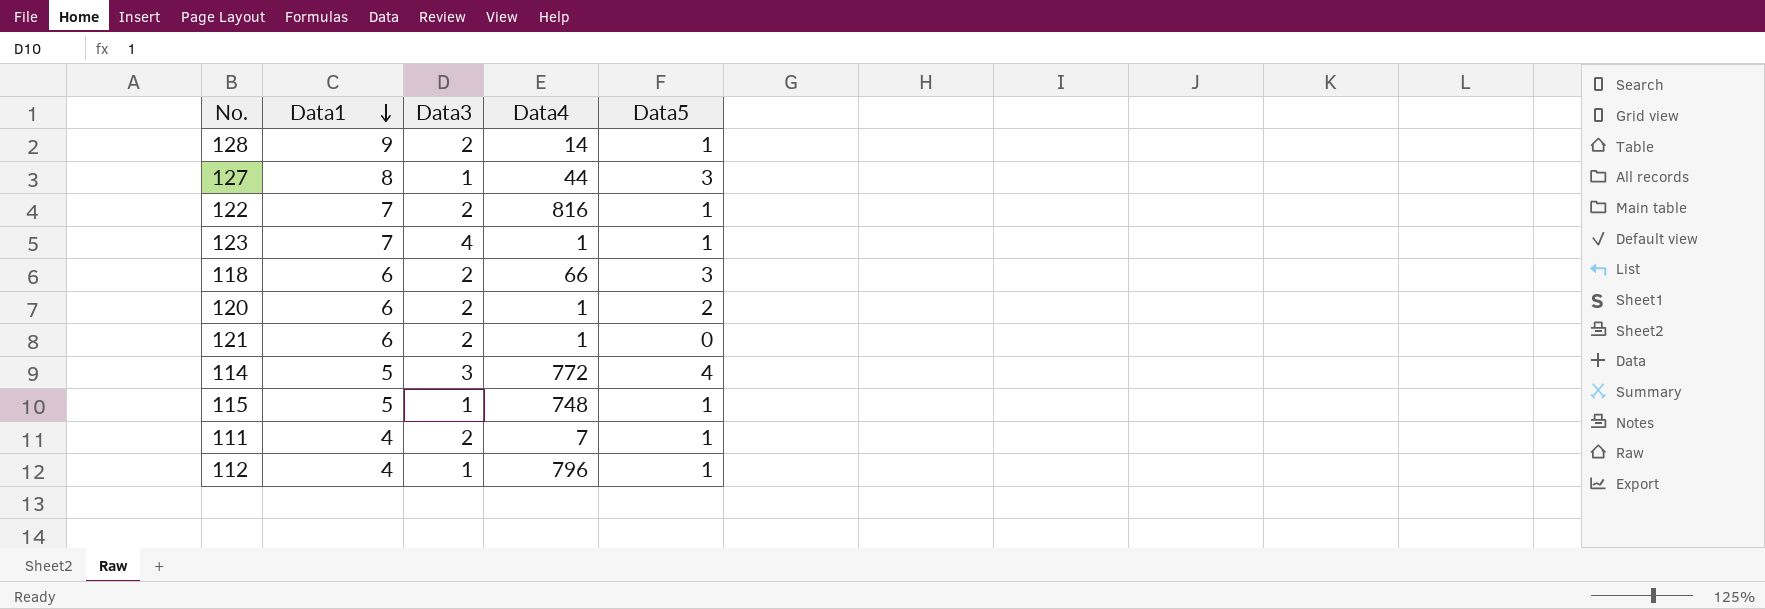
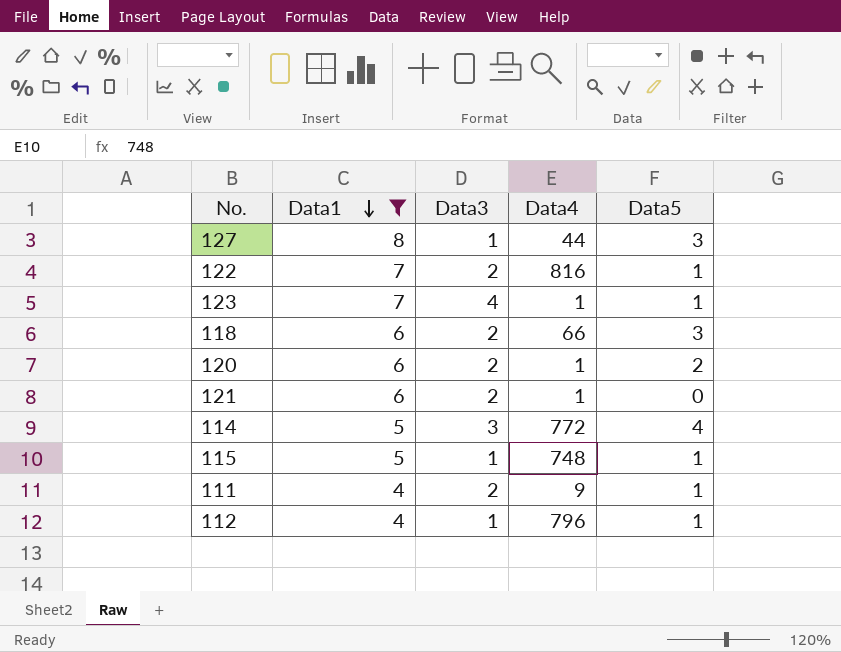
filter: none -> Data1 != 9
111 | Data4: 7 -> 9

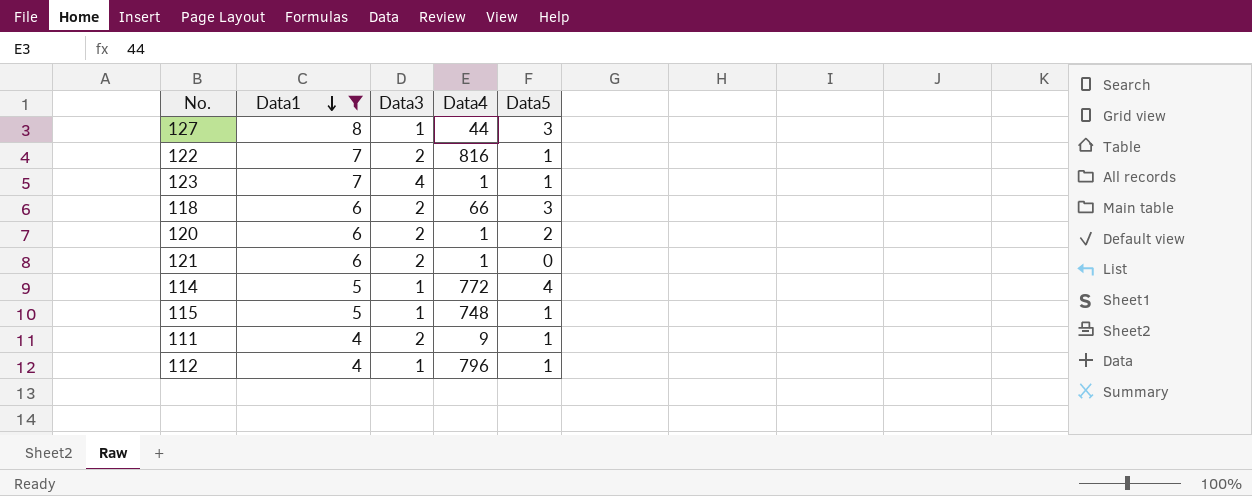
114 | Data3: 3 -> 1

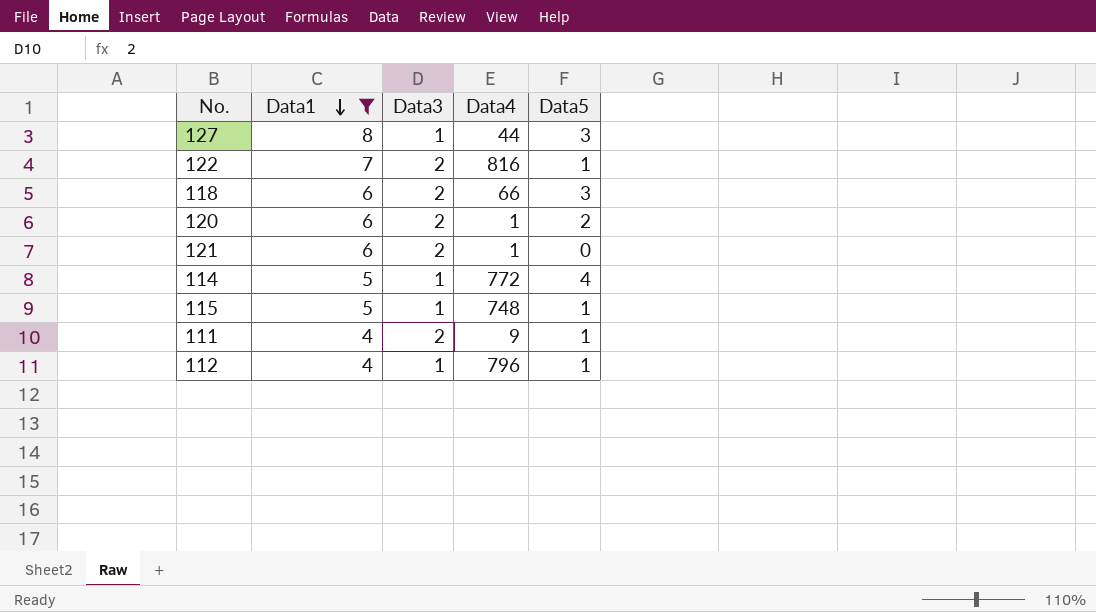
row 123: 7 | 4 | 1 | 1 -> none

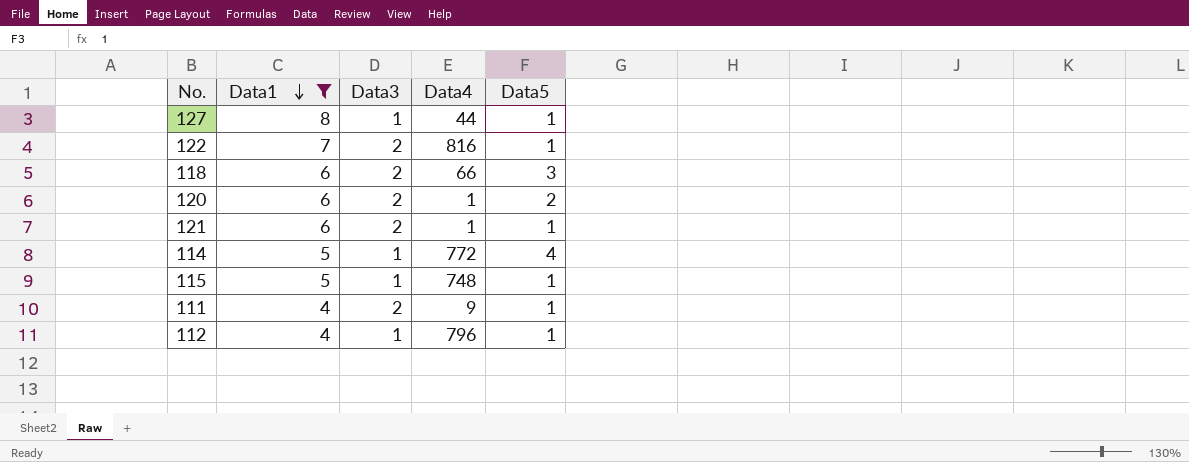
127 | Data5: 3 -> 1
121 | Data5: 0 -> 1

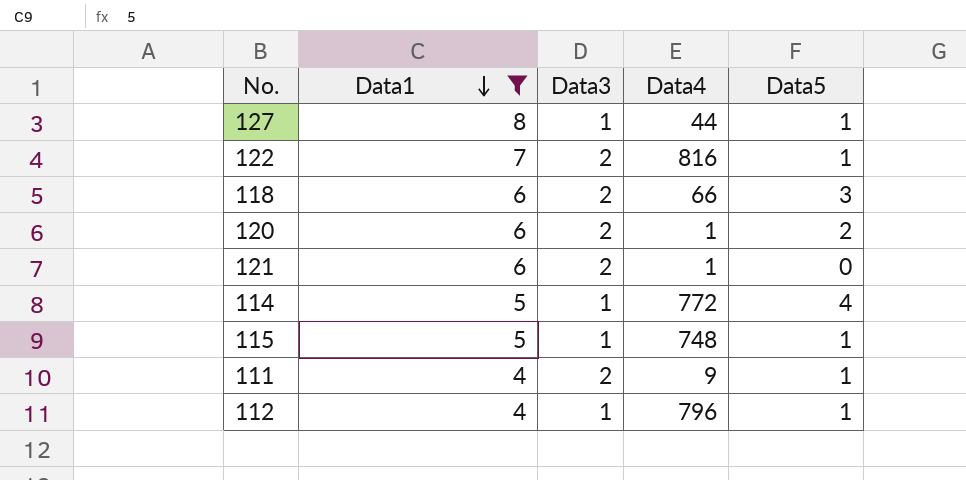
121 | Data5: 1 -> 0

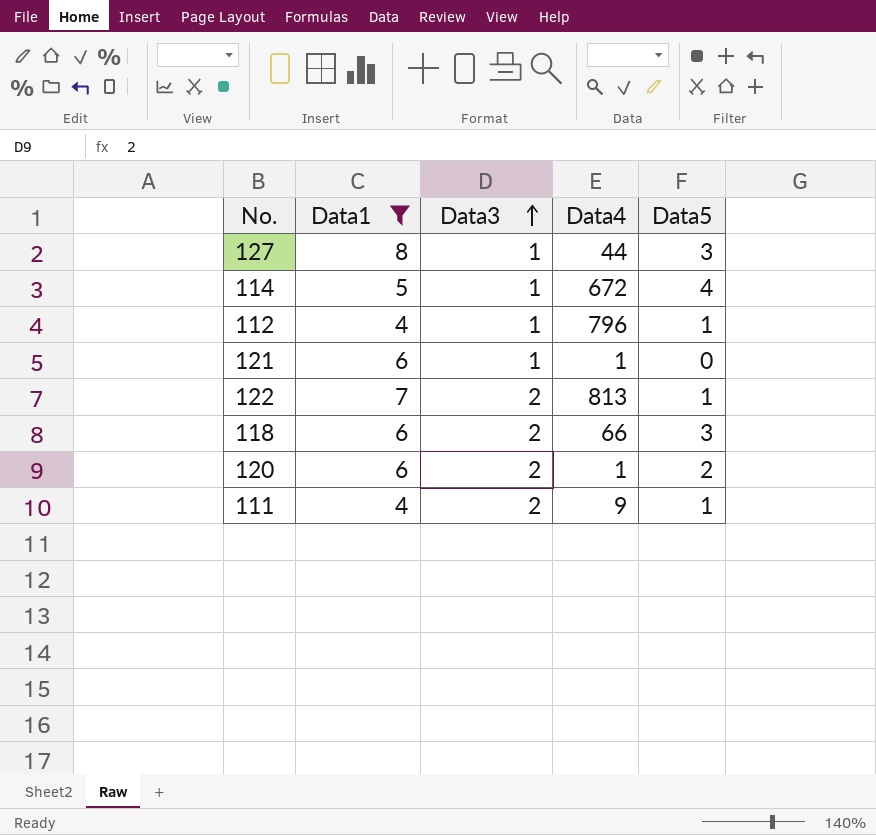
row order: Data1 descending -> Data3 ascending
row 115: 5 | 1 | 748 | 1 -> none
127 | Data5: 1 -> 3
114 | Data4: 772 -> 672
121 | Data3: 2 -> 1
122 | Data4: 816 -> 813

